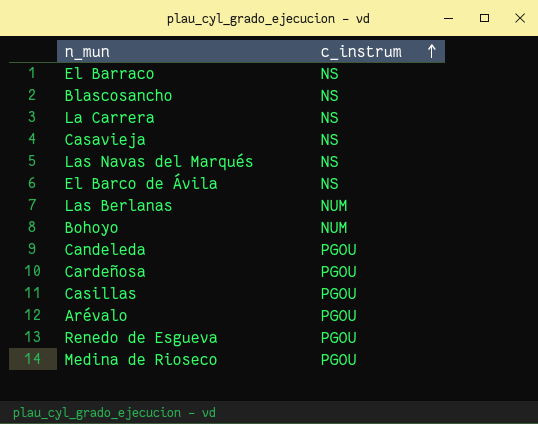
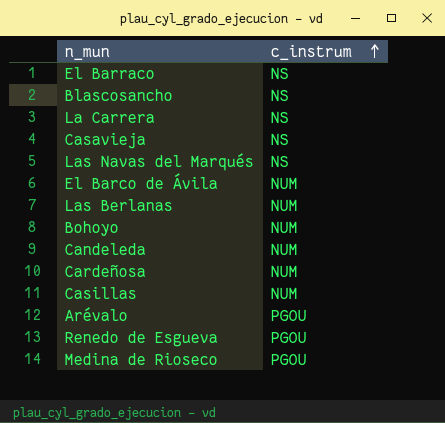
El Barco de Ávila | c_instrum: NS -> NUM
Candeleda | c_instrum: PGOU -> NUM
Cardeñosa | c_instrum: PGOU -> NUM
Casillas | c_instrum: PGOU -> NUM

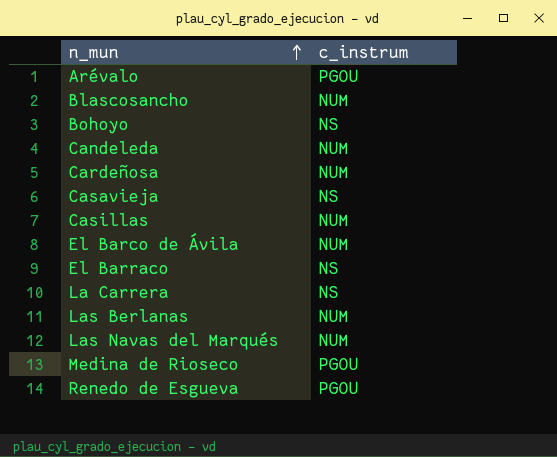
row order: c_instrum ascending -> n_mun ascending
Blascosancho | c_instrum: NS -> NUM
Bohoyo | c_instrum: NUM -> NS
Las Navas del Marqués | c_instrum: NS -> NUM

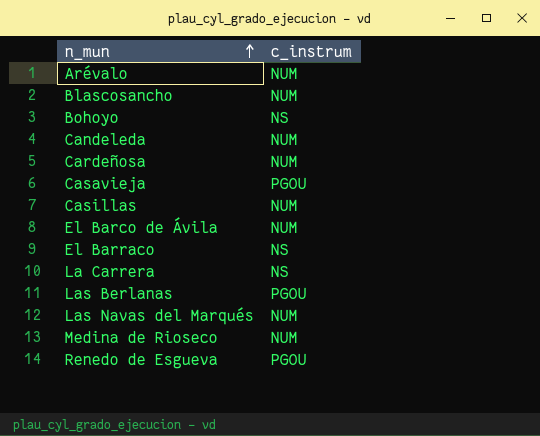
Arévalo | c_instrum: PGOU -> NUM
Casavieja | c_instrum: NS -> PGOU
Las Berlanas | c_instrum: NUM -> PGOU
Medina de Rioseco | c_instrum: PGOU -> NUM

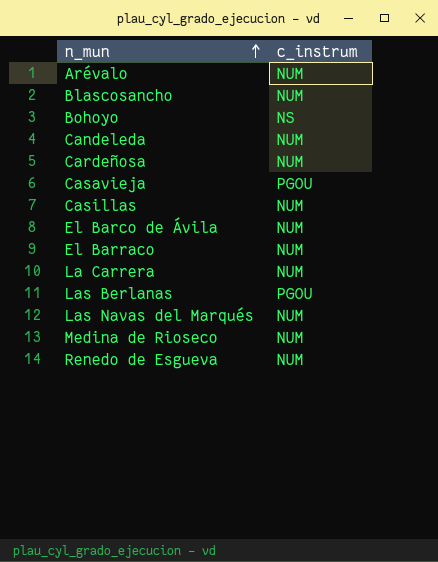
El Barraco | c_instrum: NS -> NUM
La Carrera | c_instrum: NS -> NUM
Renedo de Esgueva | c_instrum: PGOU -> NUM

